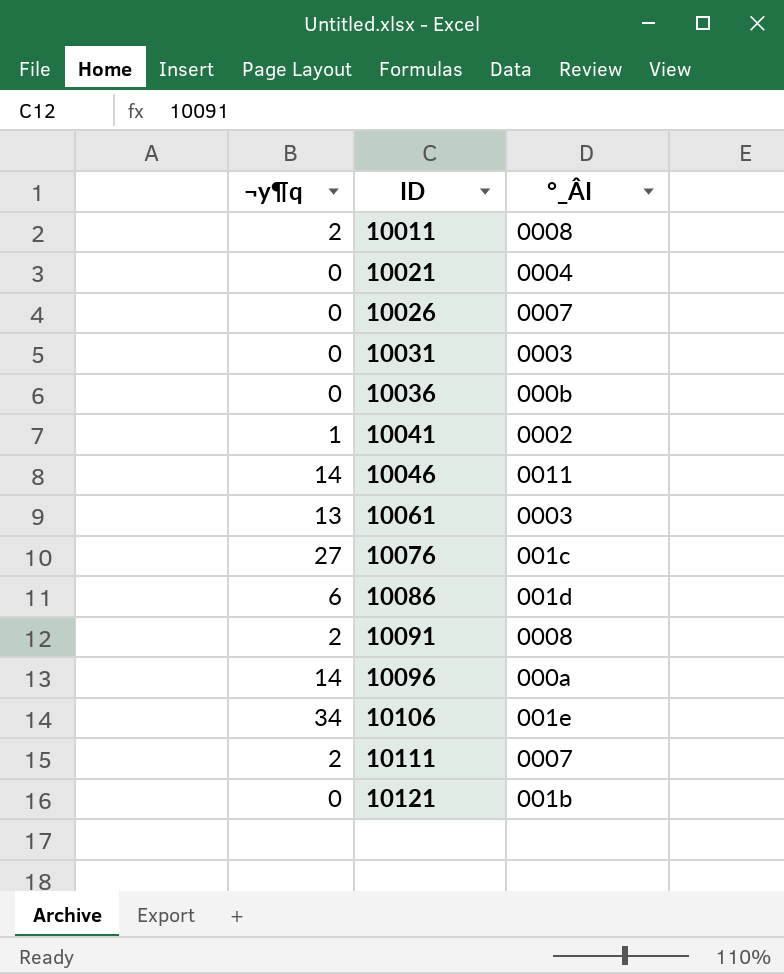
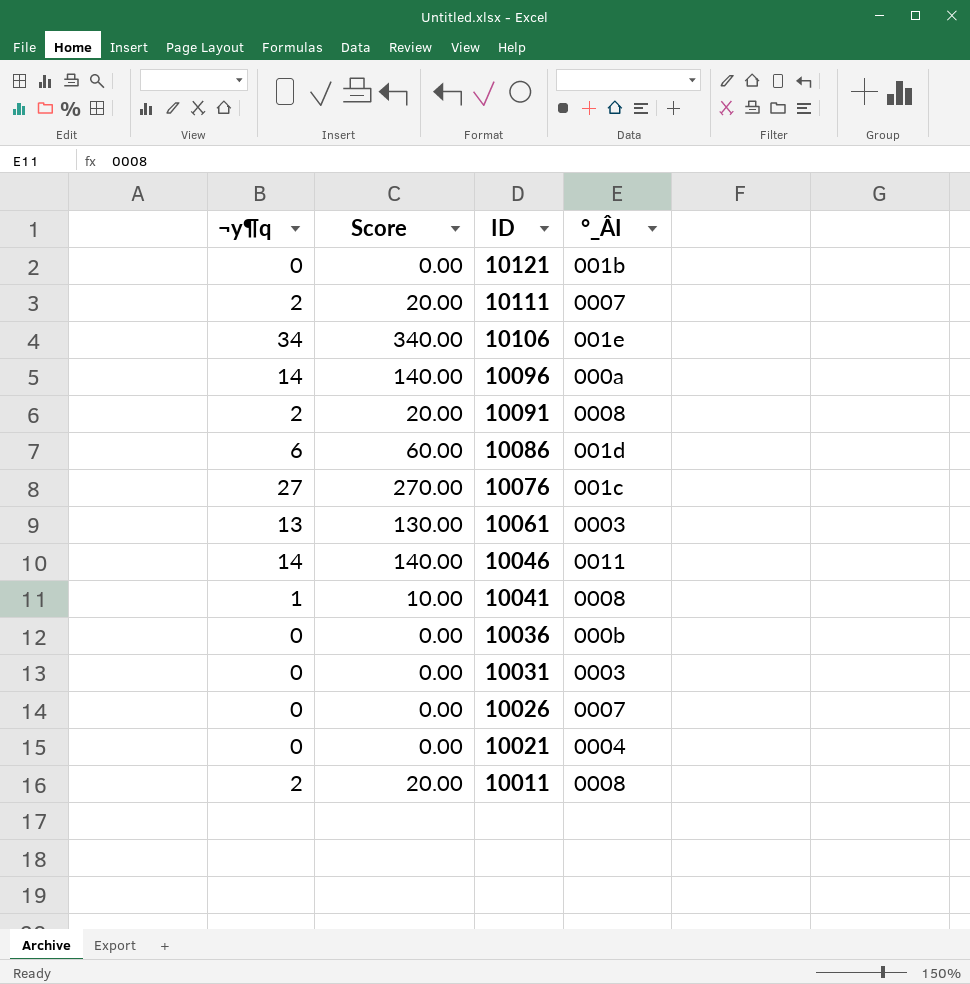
row order: ID ascending -> ID descending
column Score | formula: none -> [¬y¶q] * 10
10041 | °_ÂI: 0002 -> 0008

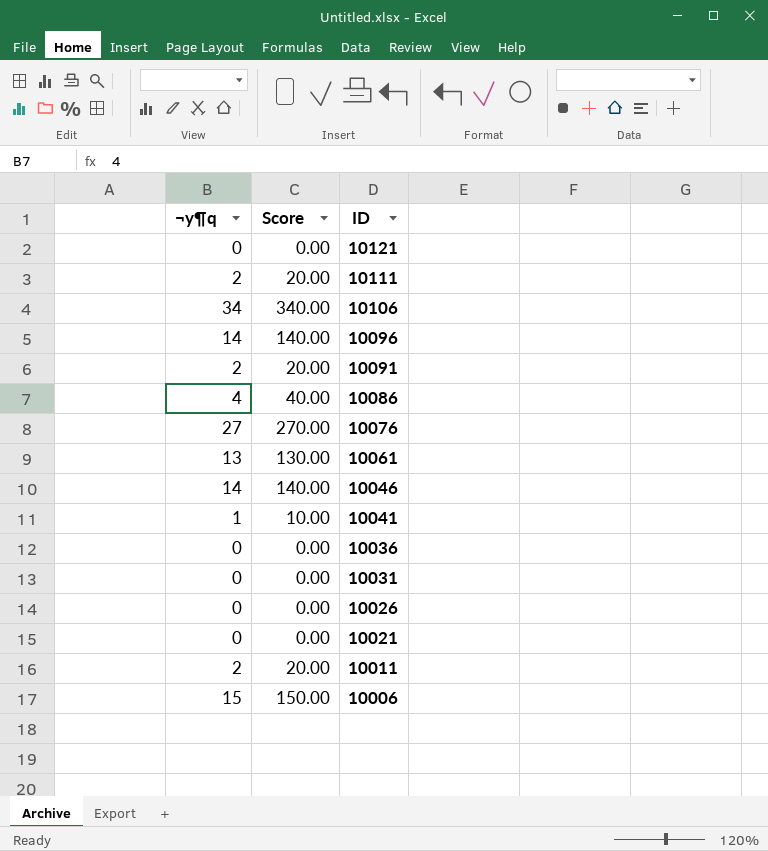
column °_ÂI | position: 4 -> none
10086 | ¬y¶q: 6 -> 4
10086 | Score: 60.00 -> 40.00
row 10006: none -> 15 | 150.00

